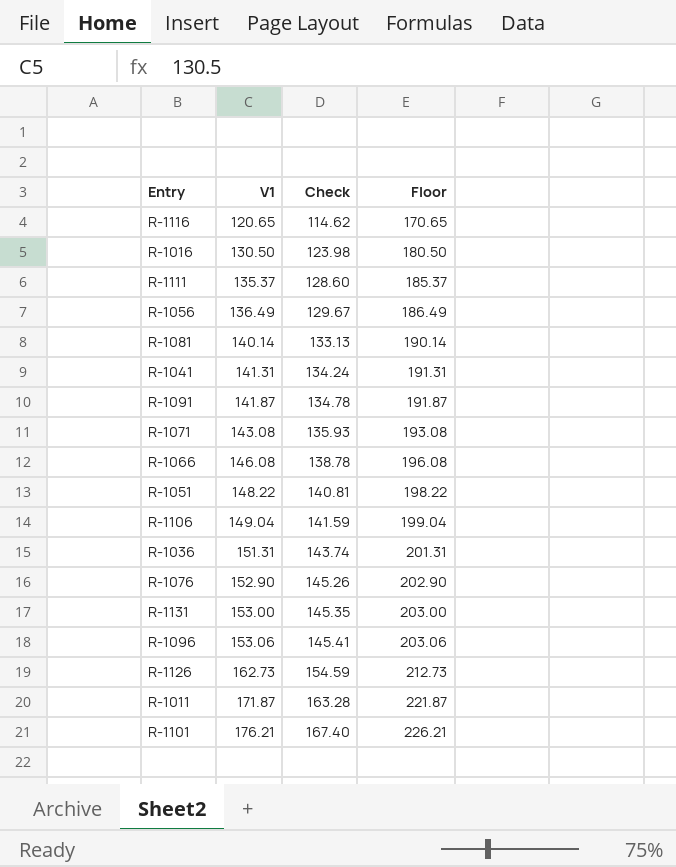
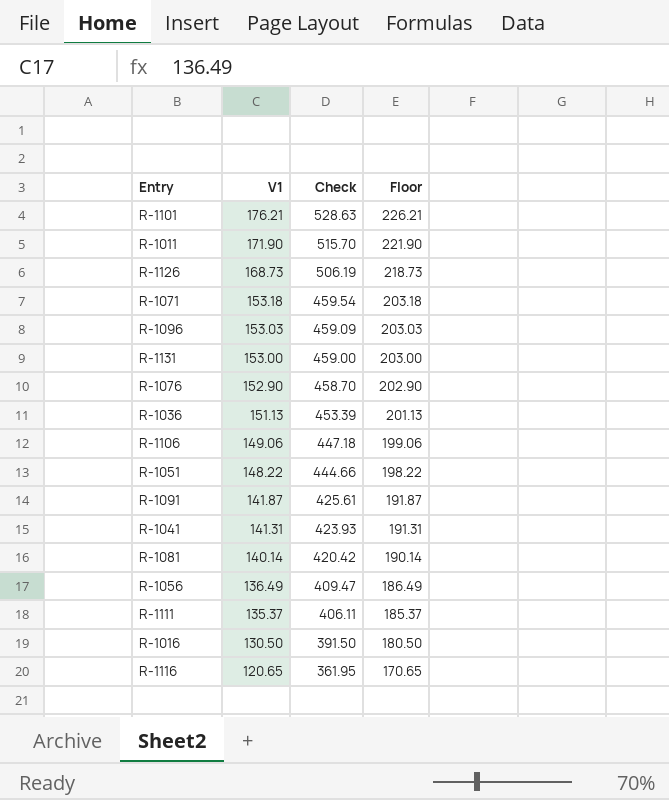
row order: V1 ascending -> V1 descending
column Check | formula: [V1] * 0.95 -> [V1] * 3
row R-1066: 146.08 | 138.78 | 196.08 -> none
R-1011 | V1: 171.87 -> 171.90
R-1011 | Floor: 221.87 -> 221.90
R-1126 | V1: 162.73 -> 168.73
R-1126 | Floor: 212.73 -> 218.73
R-1071 | V1: 143.08 -> 153.18
R-1071 | Floor: 193.08 -> 203.18
R-1096 | V1: 153.06 -> 153.03
R-1096 | Floor: 203.06 -> 203.03
R-1036 | V1: 151.31 -> 151.13
R-1036 | Floor: 201.31 -> 201.13
R-1106 | V1: 149.04 -> 149.06
R-1106 | Floor: 199.04 -> 199.06

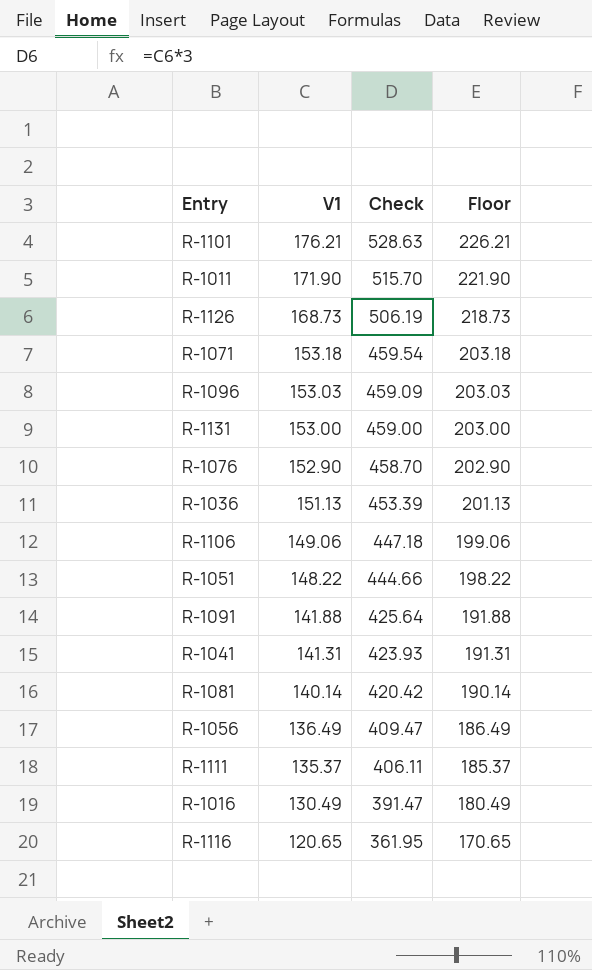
R-1091 | V1: 141.87 -> 141.88
R-1091 | Check: 425.61 -> 425.64
R-1091 | Floor: 191.87 -> 191.88
R-1016 | V1: 130.50 -> 130.49
R-1016 | Check: 391.50 -> 391.47
R-1016 | Floor: 180.50 -> 180.49

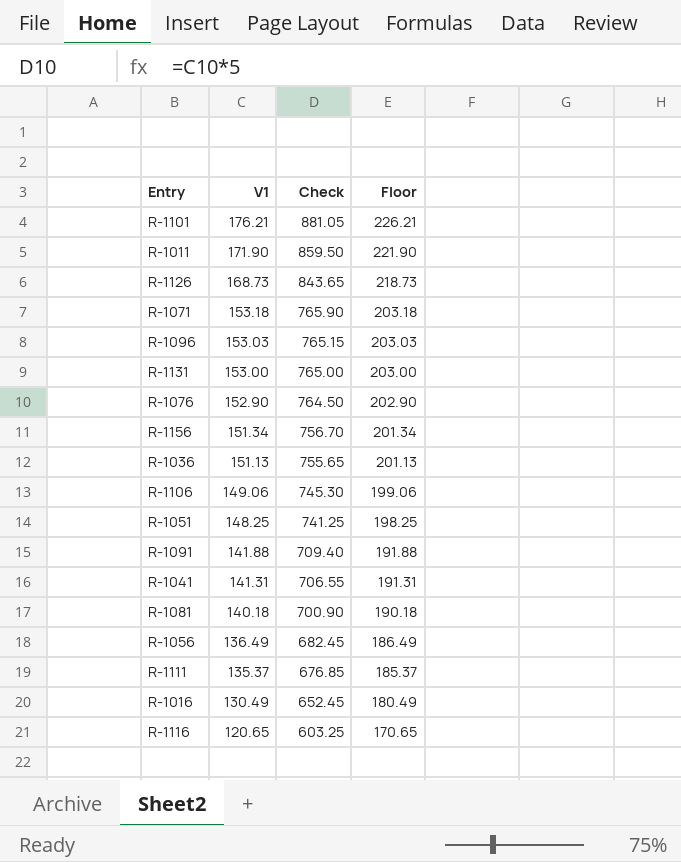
column Check | formula: [V1] * 3 -> [V1] * 5
row R-1156: none -> 151.34 | 756.70 | 201.34
R-1051 | V1: 148.22 -> 148.25
R-1051 | Floor: 198.22 -> 198.25
R-1081 | V1: 140.14 -> 140.18
R-1081 | Floor: 190.14 -> 190.18

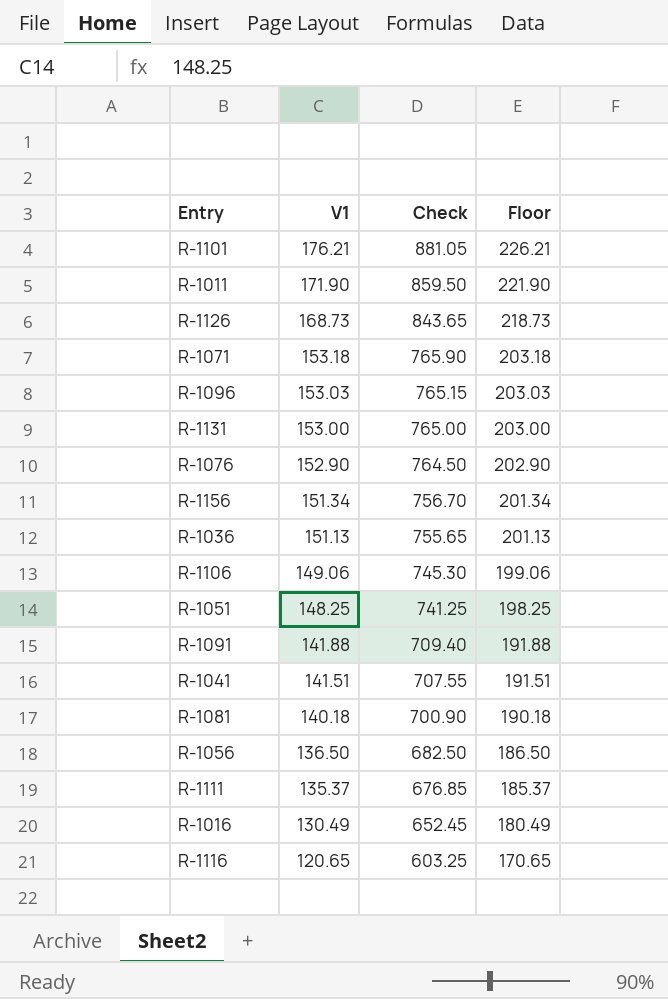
R-1041 | V1: 141.31 -> 141.51
R-1041 | Check: 706.55 -> 707.55
R-1041 | Floor: 191.31 -> 191.51
R-1056 | V1: 136.49 -> 136.50
R-1056 | Check: 682.45 -> 682.50
R-1056 | Floor: 186.49 -> 186.50

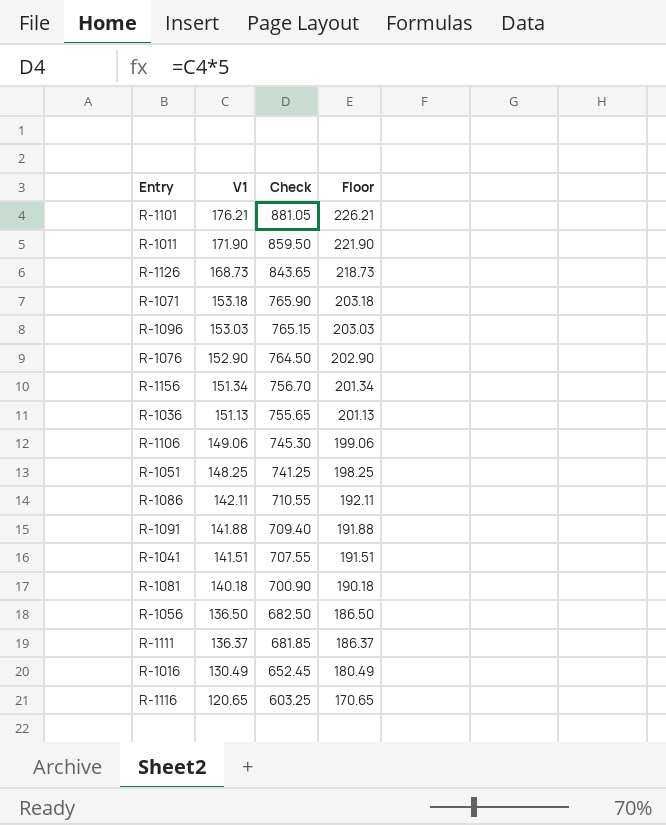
row R-1131: 153.00 | 765.00 | 203.00 -> none
row R-1086: none -> 142.11 | 710.55 | 192.11
R-1111 | V1: 135.37 -> 136.37
R-1111 | Check: 676.85 -> 681.85
R-1111 | Floor: 185.37 -> 186.37

